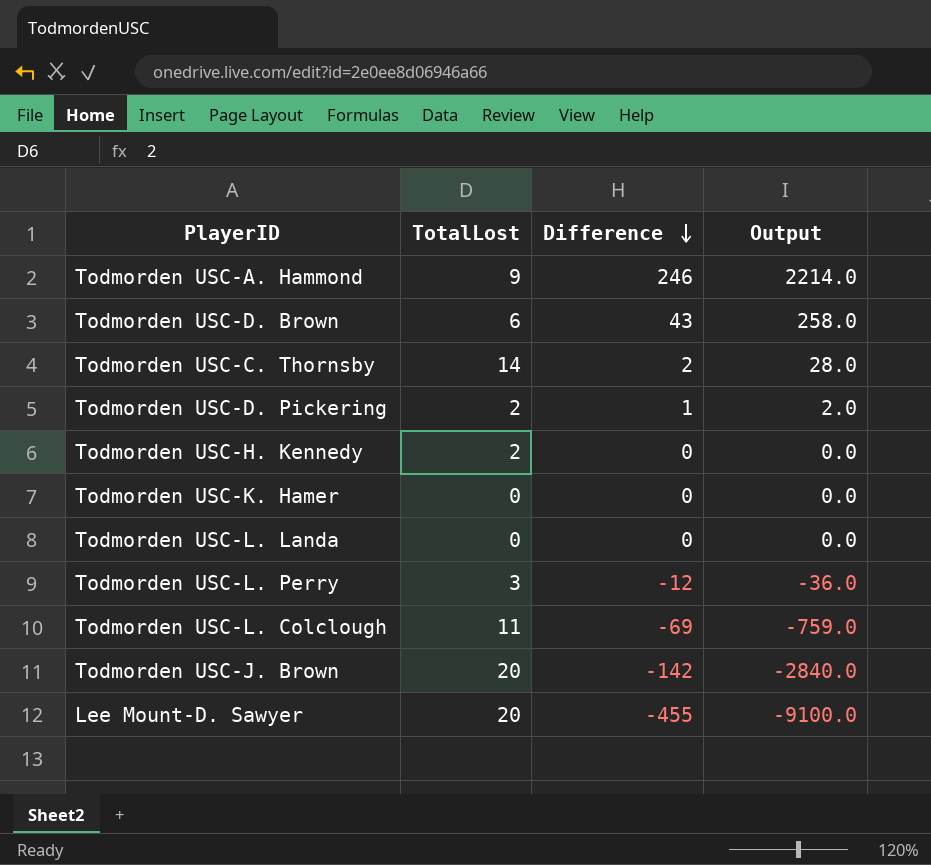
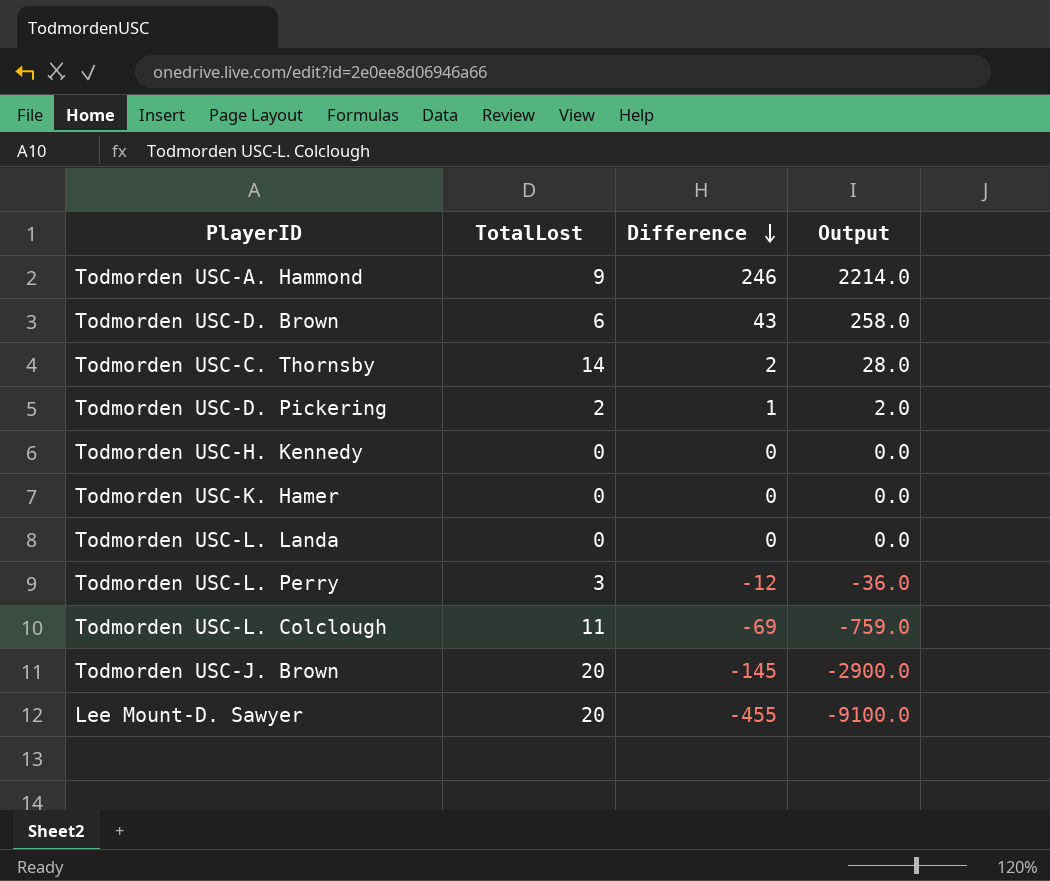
Todmorden USC-H. Kennedy | TotalLost: 2 -> 0
Todmorden USC-J. Brown | Difference: -142 -> -145
Todmorden USC-J. Brown | Output: -2840.0 -> -2900.0

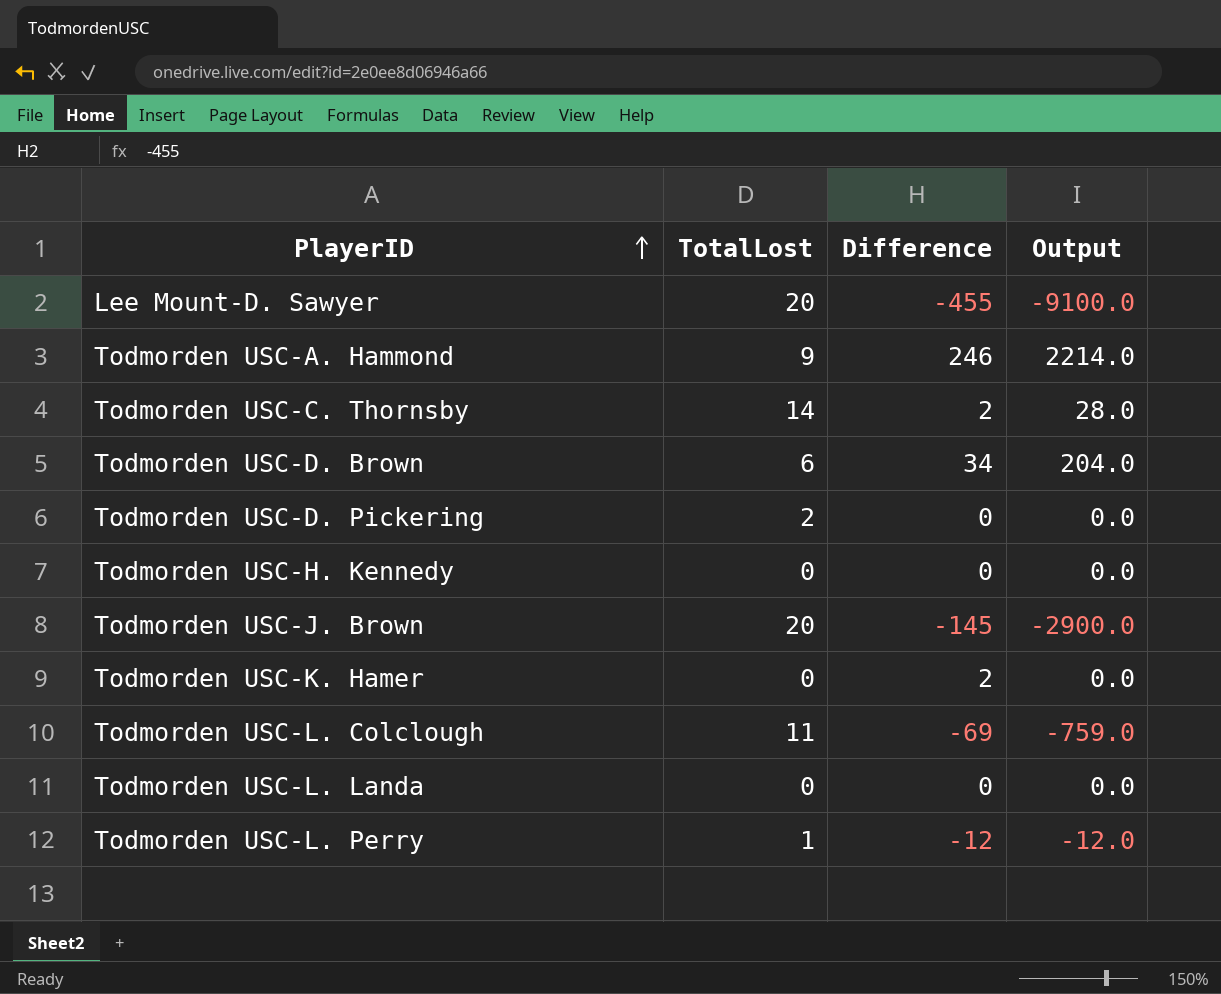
row order: Difference descending -> PlayerID ascending
Todmorden USC-D. Brown | Difference: 43 -> 34
Todmorden USC-D. Brown | Output: 258.0 -> 204.0
Todmorden USC-D. Pickering | Difference: 1 -> 0
Todmorden USC-D. Pickering | Output: 2.0 -> 0.0
Todmorden USC-K. Hamer | Difference: 0 -> 2
Todmorden USC-L. Perry | TotalLost: 3 -> 1
Todmorden USC-L. Perry | Output: -36.0 -> -12.0

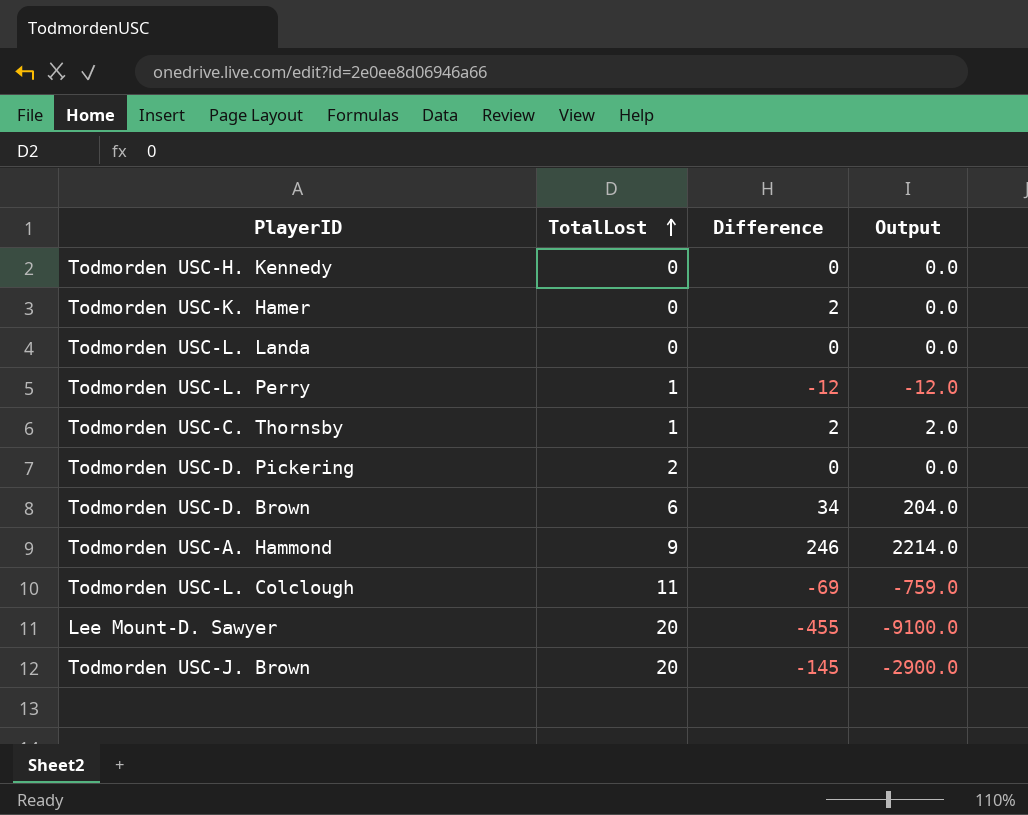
row order: PlayerID ascending -> TotalLost ascending
Todmorden USC-C. Thornsby | TotalLost: 14 -> 1
Todmorden USC-C. Thornsby | Output: 28.0 -> 2.0

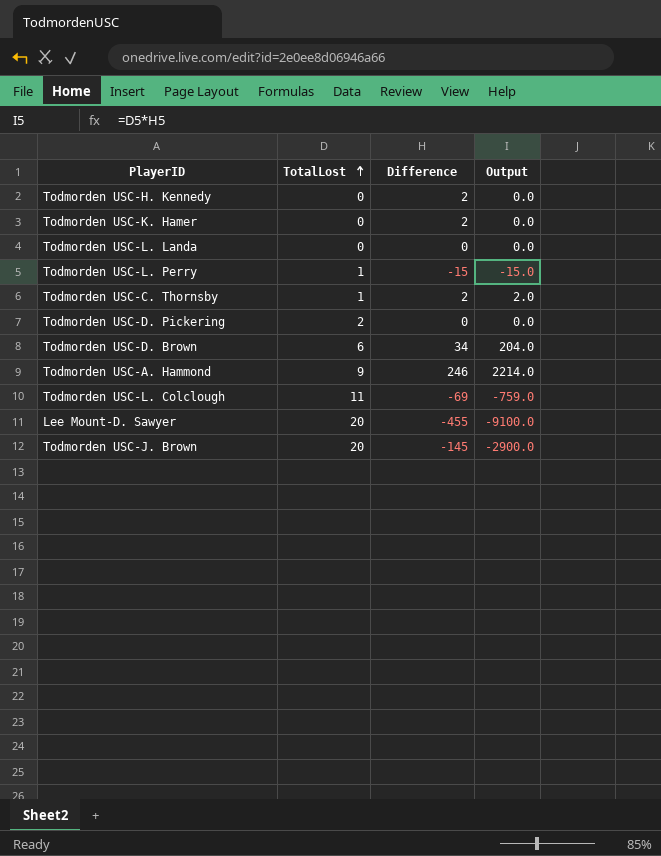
Todmorden USC-H. Kennedy | Difference: 0 -> 2
Todmorden USC-L. Perry | Difference: -12 -> -15
Todmorden USC-L. Perry | Output: -12.0 -> -15.0

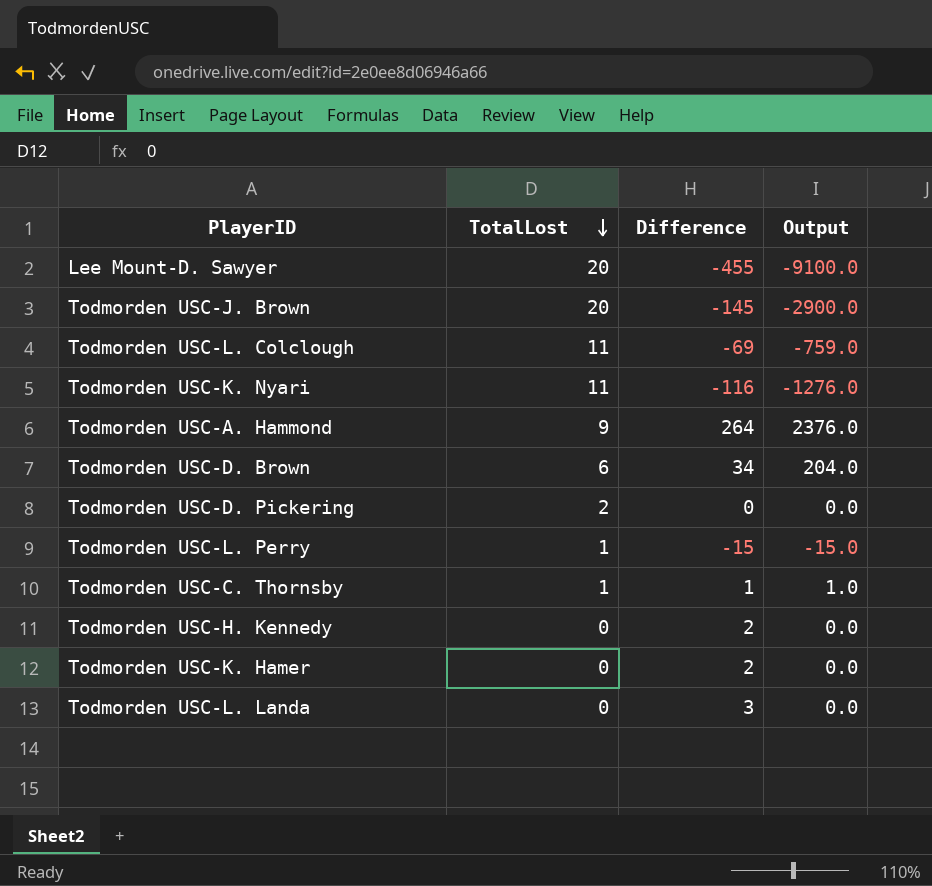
row order: TotalLost ascending -> TotalLost descending
row Todmorden USC-K. Nyari: none -> 11 | -116 | -1276.0
Todmorden USC-A. Hammond | Difference: 246 -> 264
Todmorden USC-A. Hammond | Output: 2214.0 -> 2376.0
Todmorden USC-C. Thornsby | Difference: 2 -> 1
Todmorden USC-C. Thornsby | Output: 2.0 -> 1.0
Todmorden USC-L. Landa | Difference: 0 -> 3

